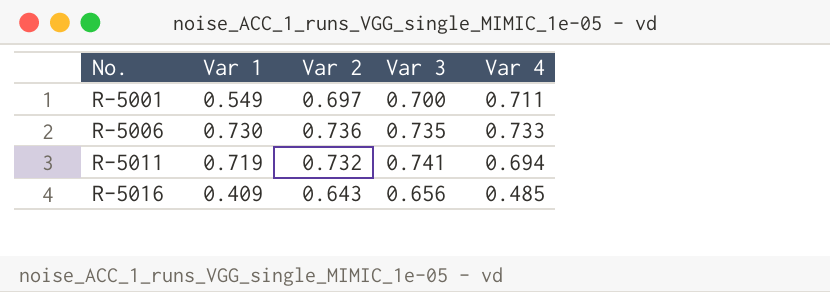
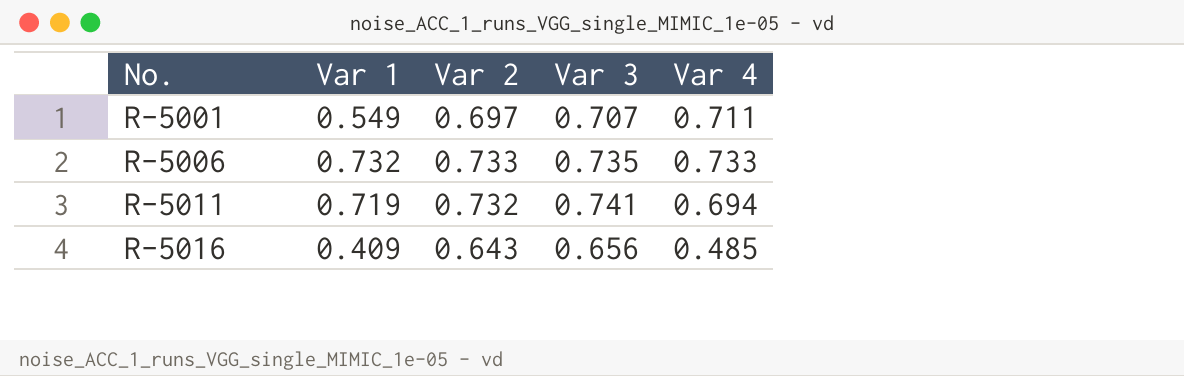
R-5001 | Var 3: 0.700 -> 0.707
R-5006 | Var 1: 0.730 -> 0.732
R-5006 | Var 2: 0.736 -> 0.733

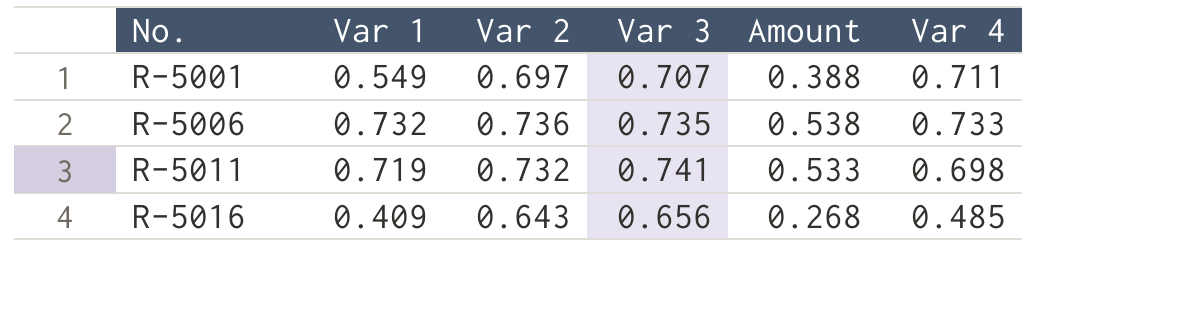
column Amount | formula: none -> [Var 1] * [Var 3]
R-5006 | Var 2: 0.733 -> 0.736
R-5011 | Var 4: 0.694 -> 0.698

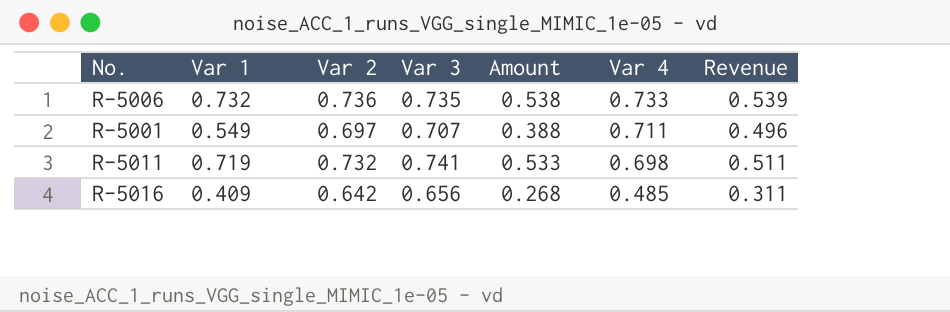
row order: No. ascending -> Var 4 descending
column Revenue | formula: none -> [Var 2] * [Var 4]
R-5016 | Var 2: 0.643 -> 0.642

